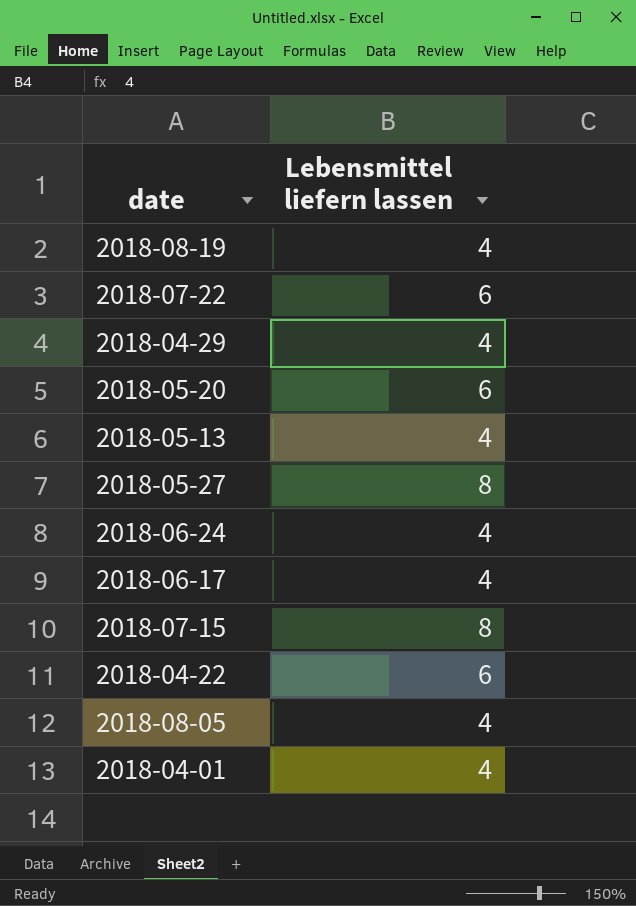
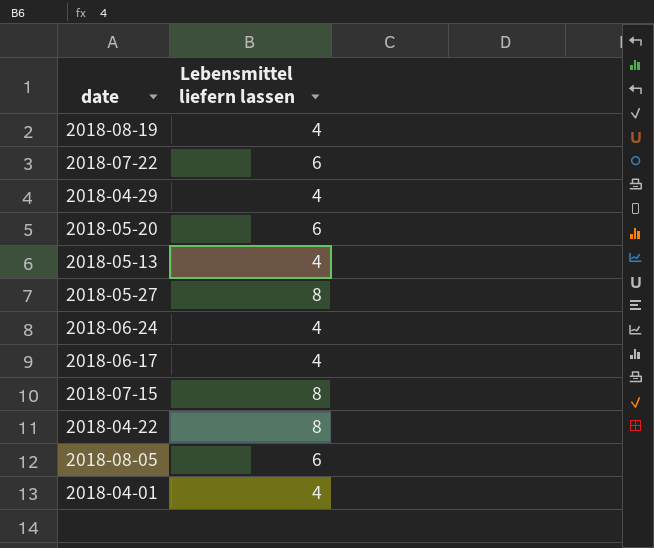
2018-04-22 | Lebensmittel liefern lassen: 6 -> 8
2018-08-05 | Lebensmittel liefern lassen: 4 -> 6

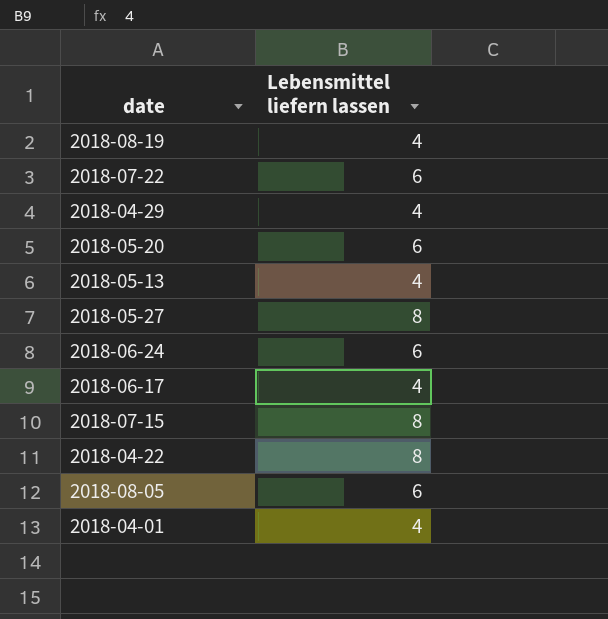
2018-06-24 | Lebensmittel liefern lassen: 4 -> 6

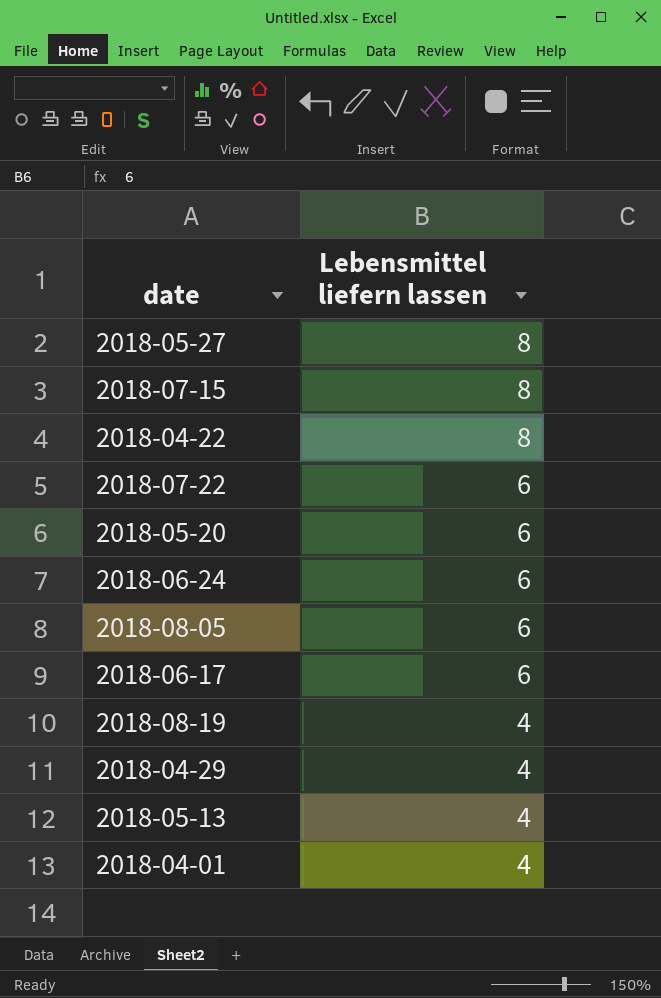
row order: none -> Lebensmittel liefern lassen descending
2018-06-17 | Lebensmittel liefern lassen: 4 -> 6

